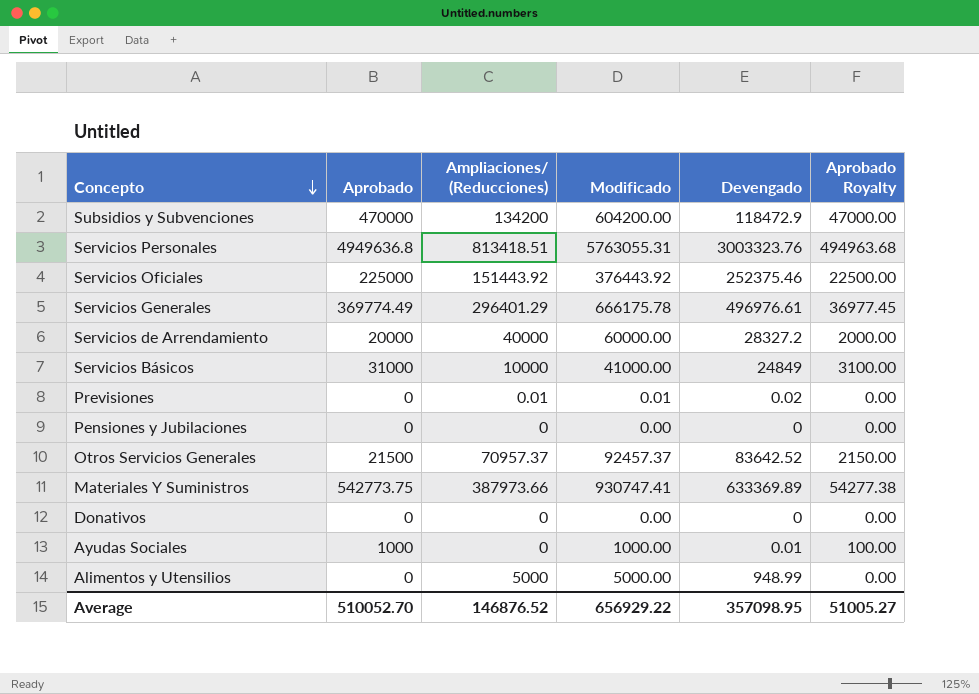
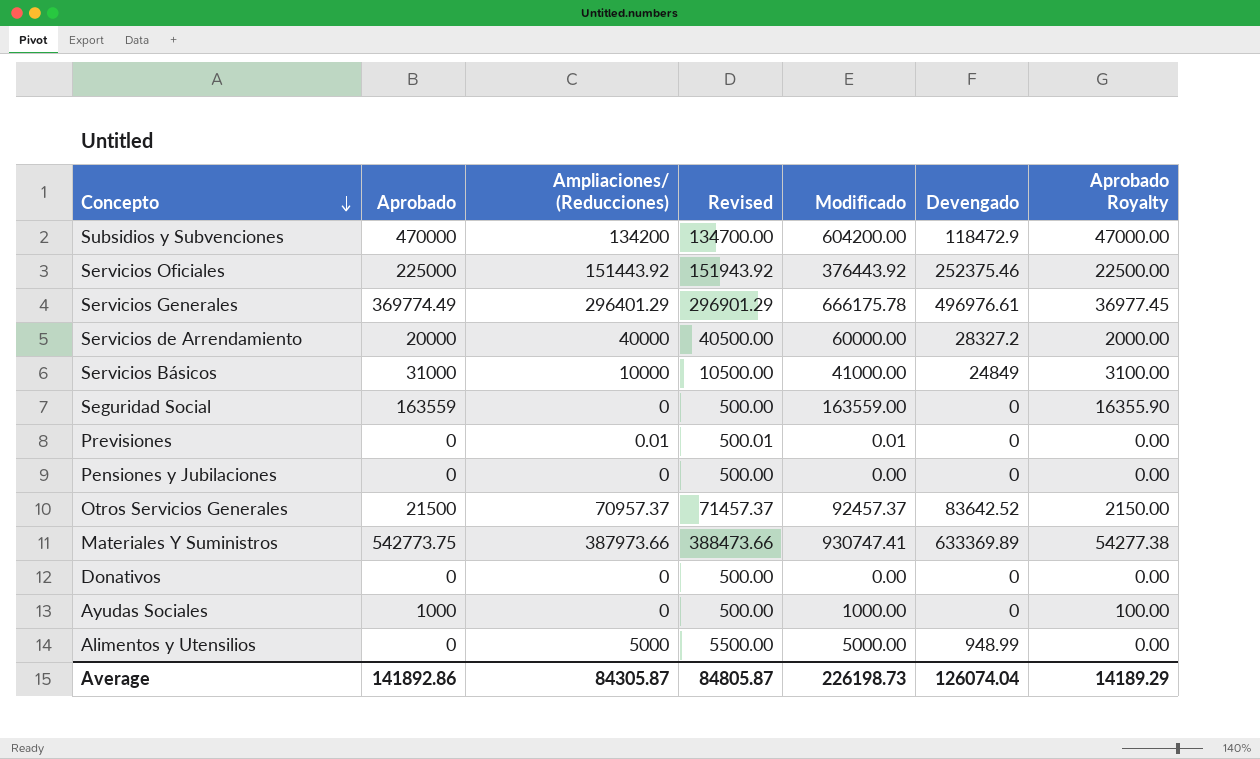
column Revised | formula: none -> [Ampliaciones/ (Reducciones)] + 500
row Servicios Personales: 4949636.8 | 813418.51 | 5763055.31 | 3003323.76 | 494963.68 -> none
row Seguridad Social: none -> 163559 | 0 | 500.00 | 163559.00 | 0 | 16355.90
Previsiones | Devengado: 0.02 -> 0
Ayudas Sociales | Devengado: 0.01 -> 0
Average | Aprobado: 510052.70 -> 141892.86
Average | Ampliaciones/ (Reducciones): 146876.52 -> 84305.87
Average | Modificado: 656929.22 -> 226198.73
Average | Devengado: 357098.95 -> 126074.04
Average | Aprobado Royalty: 51005.27 -> 14189.29

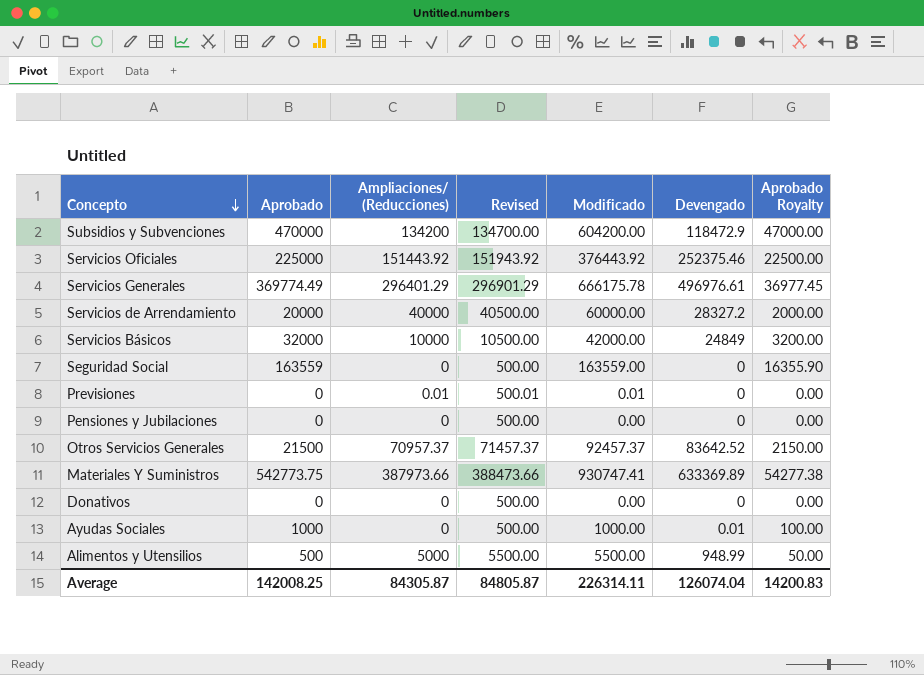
Servicios Básicos | Aprobado: 31000 -> 32000
Servicios Básicos | Modificado: 41000.00 -> 42000.00
Servicios Básicos | Aprobado Royalty: 3100.00 -> 3200.00
Ayudas Sociales | Devengado: 0 -> 0.01
Alimentos y Utensilios | Aprobado: 0 -> 500
Alimentos y Utensilios | Modificado: 5000.00 -> 5500.00
Alimentos y Utensilios | Aprobado Royalty: 0.00 -> 50.00
Average | Aprobado: 141892.86 -> 142008.25
Average | Modificado: 226198.73 -> 226314.11
Average | Aprobado Royalty: 14189.29 -> 14200.83

